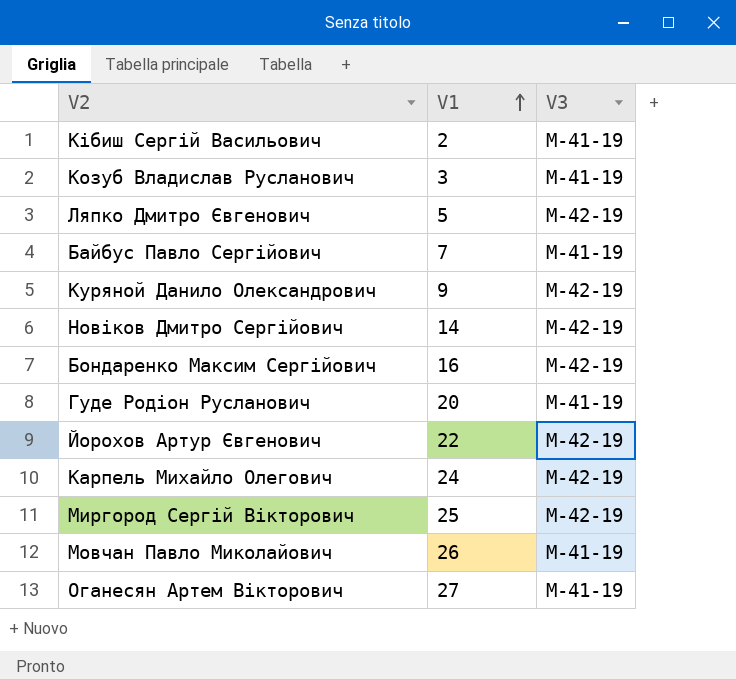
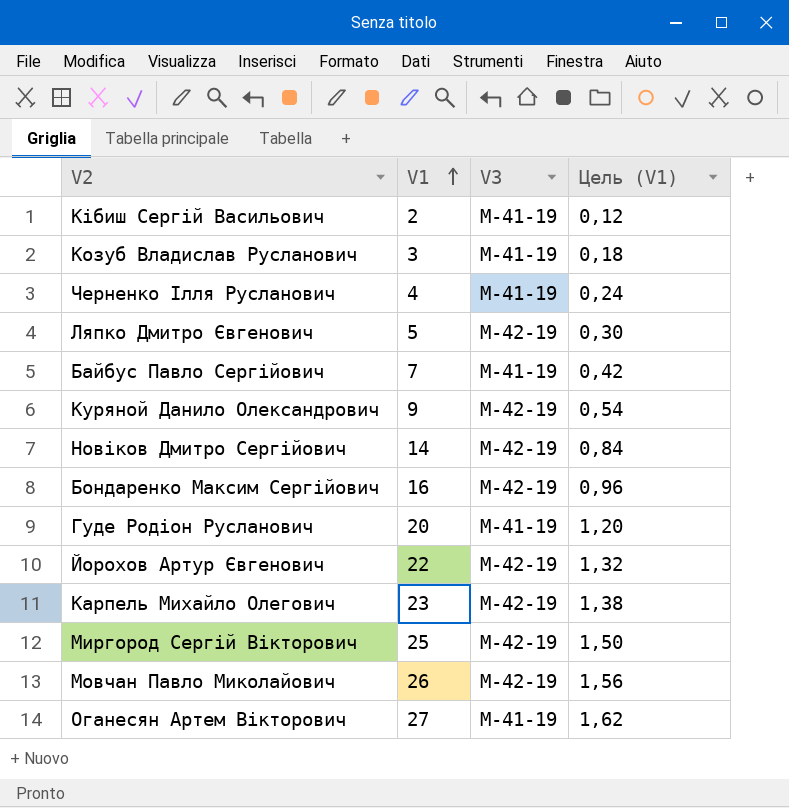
column Цель (V1) | formula: none -> [V1] * 0,06
row Черненко Ілля Русланович: none -> 4 | М-41-19 | 0,24
Карпель Михайло Олегович | V1: 24 -> 23
Мовчан Павло Миколайович | V3: М-41-19 -> М-42-19

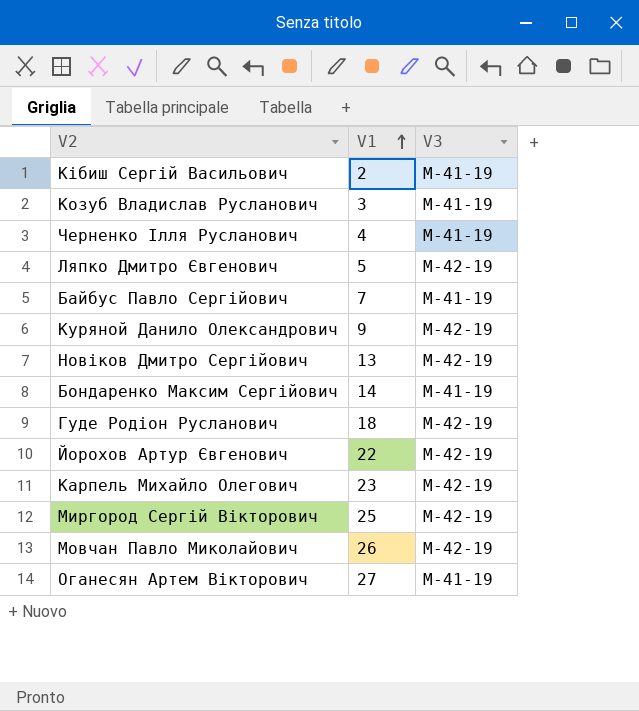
column Цель (V1) | formula: [V1] * 0,06 -> none
Новіков Дмитро Сергійович | V1: 14 -> 13
Бондаренко Максим Сергійович | V1: 16 -> 14
Бондаренко Максим Сергійович | V3: М-42-19 -> М-41-19
Гуде Родіон Русланович | V1: 20 -> 18
Гуде Родіон Русланович | V3: М-41-19 -> М-42-19

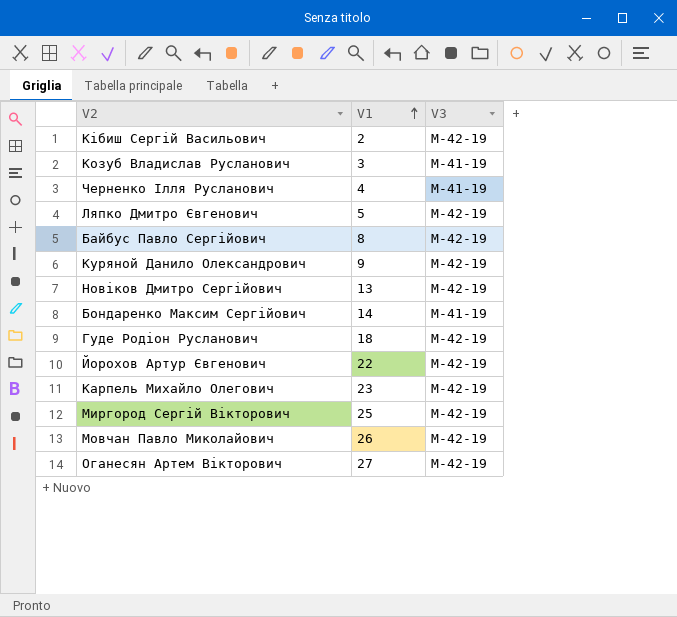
Кібиш Сергій Васильович | V3: М-41-19 -> М-42-19
Байбус Павло Сергійович | V1: 7 -> 8
Байбус Павло Сергійович | V3: М-41-19 -> М-42-19
Оганесян Артем Вікторович | V3: М-41-19 -> М-42-19

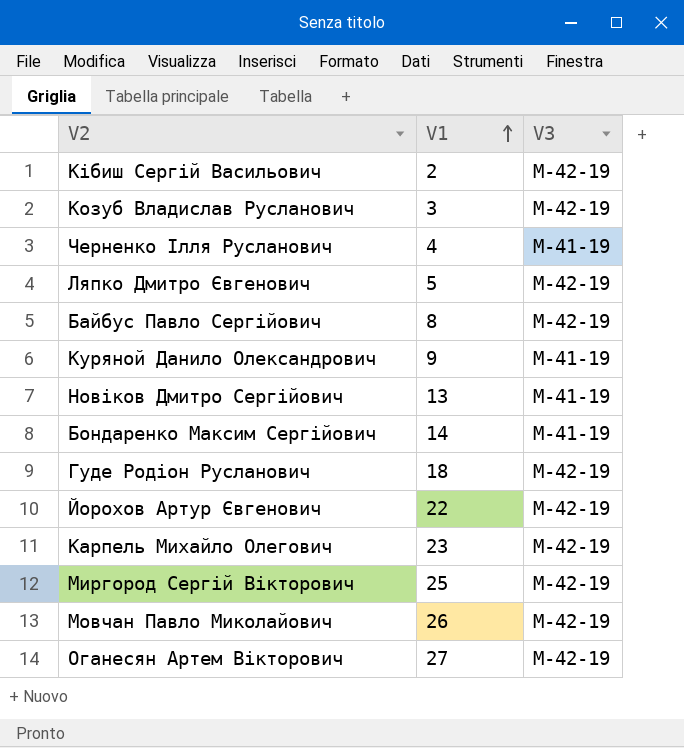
Козуб Владислав Русланович | V3: М-41-19 -> М-42-19
Куряной Данило Олександрович | V3: М-42-19 -> М-41-19
Новіков Дмитро Сергійович | V3: М-42-19 -> М-41-19

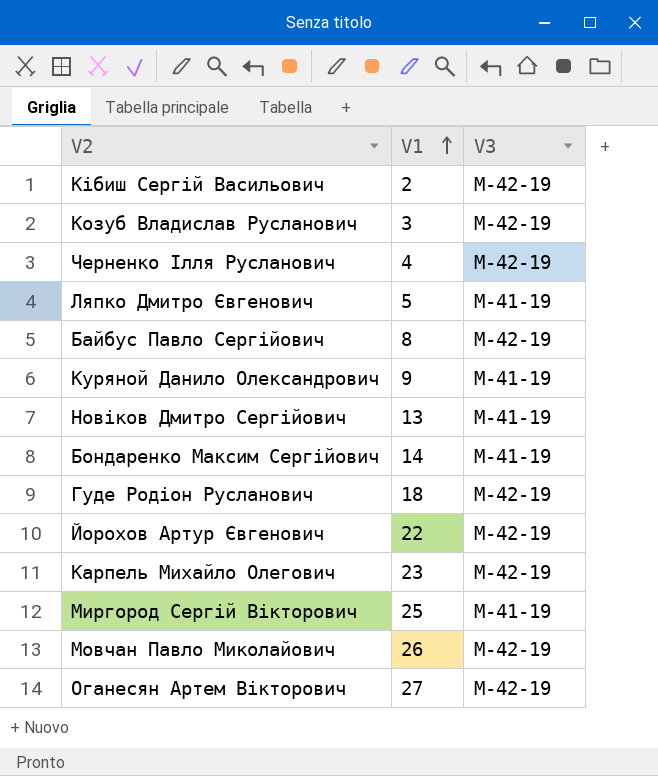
Черненко Ілля Русланович | V3: М-41-19 -> М-42-19
Ляпко Дмитро Євгенович | V3: М-42-19 -> М-41-19
Миргород Сергій Вікторович | V3: М-42-19 -> М-41-19

